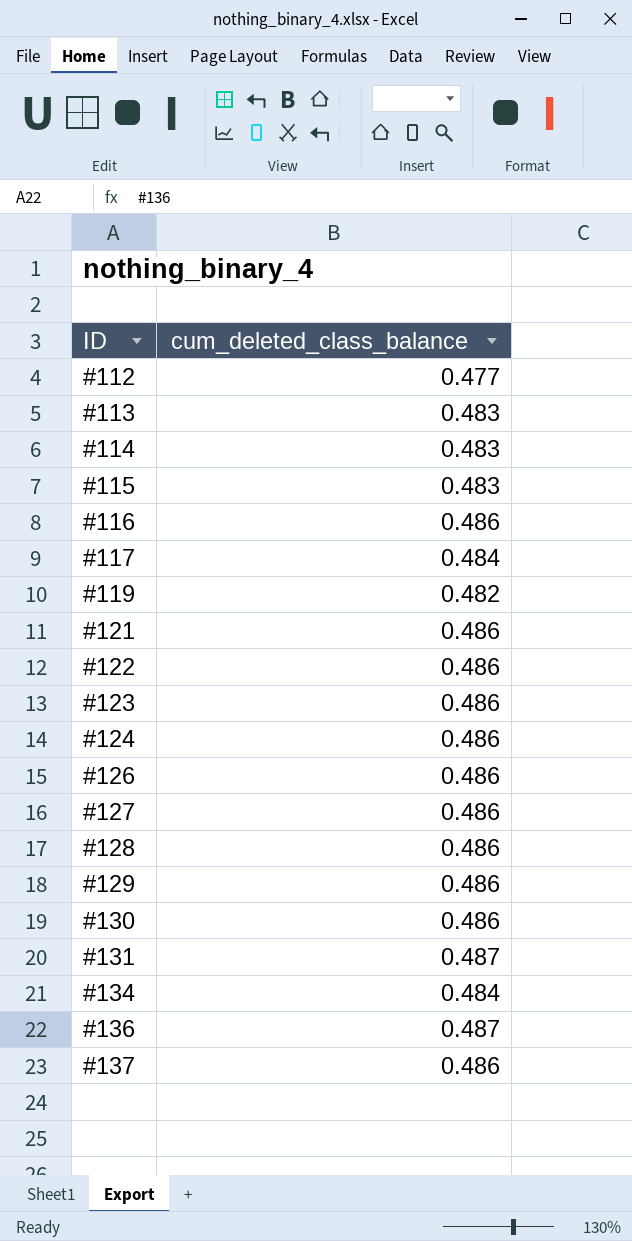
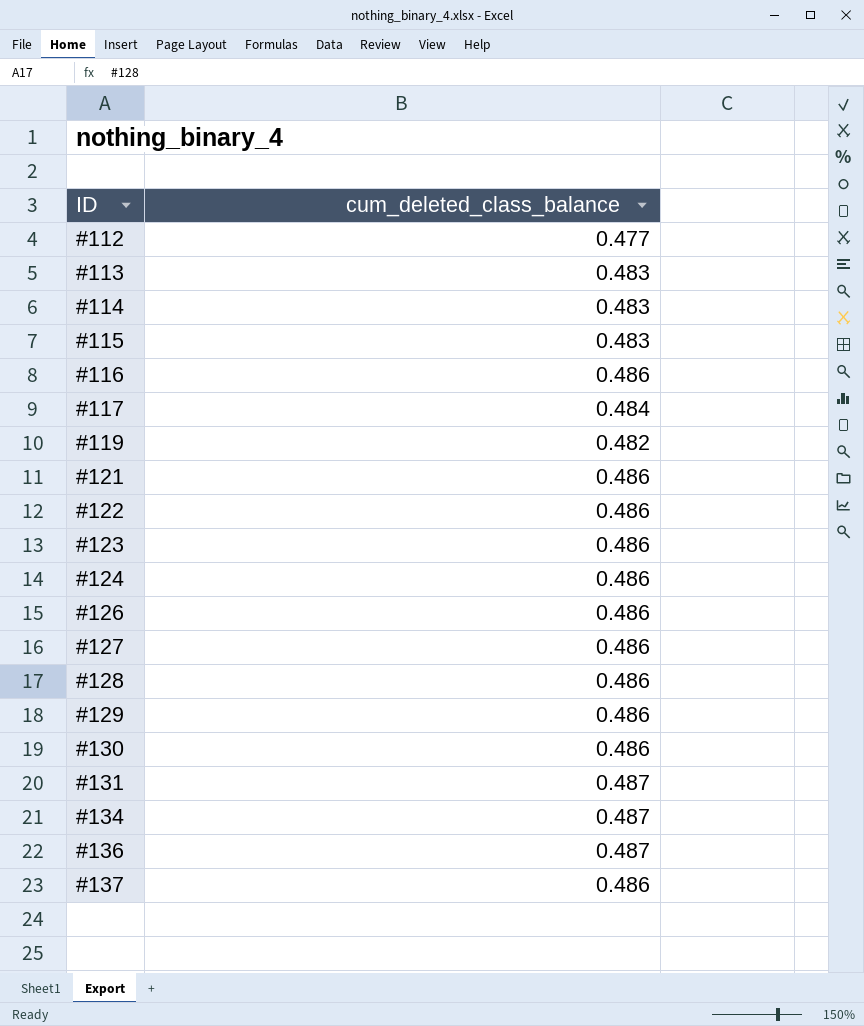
#134 | cum_deleted_class_balance: 0.484 -> 0.487

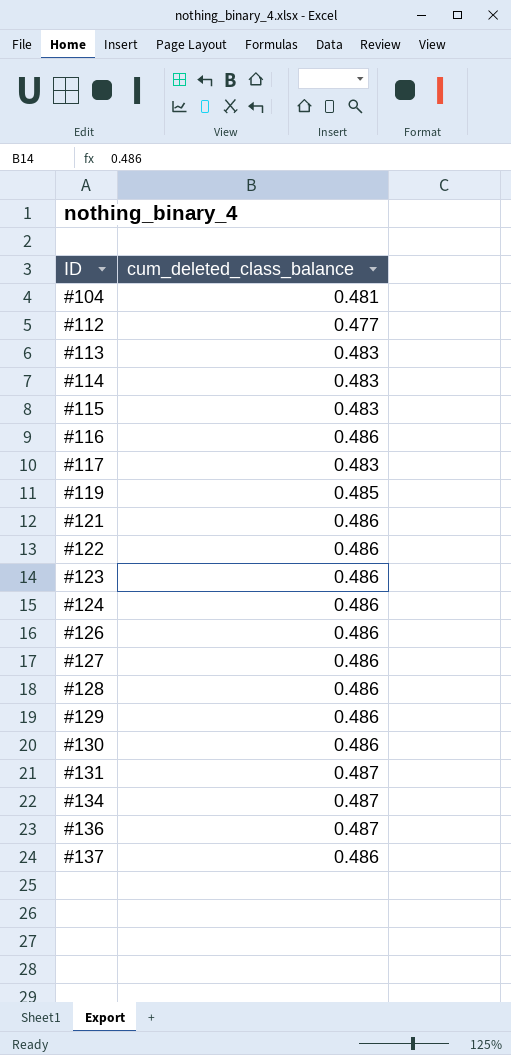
row #104: none -> 0.481
#117 | cum_deleted_class_balance: 0.484 -> 0.483
#119 | cum_deleted_class_balance: 0.482 -> 0.485

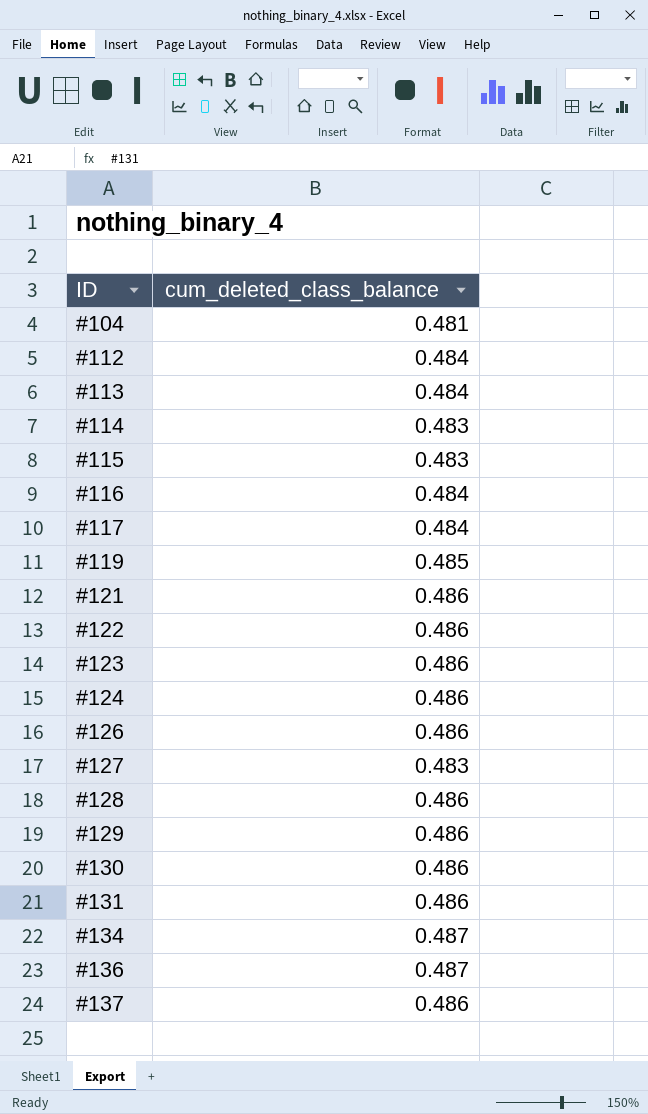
#112 | cum_deleted_class_balance: 0.477 -> 0.484
#113 | cum_deleted_class_balance: 0.483 -> 0.484
#116 | cum_deleted_class_balance: 0.486 -> 0.484
#117 | cum_deleted_class_balance: 0.483 -> 0.484
#127 | cum_deleted_class_balance: 0.486 -> 0.483
#131 | cum_deleted_class_balance: 0.487 -> 0.486

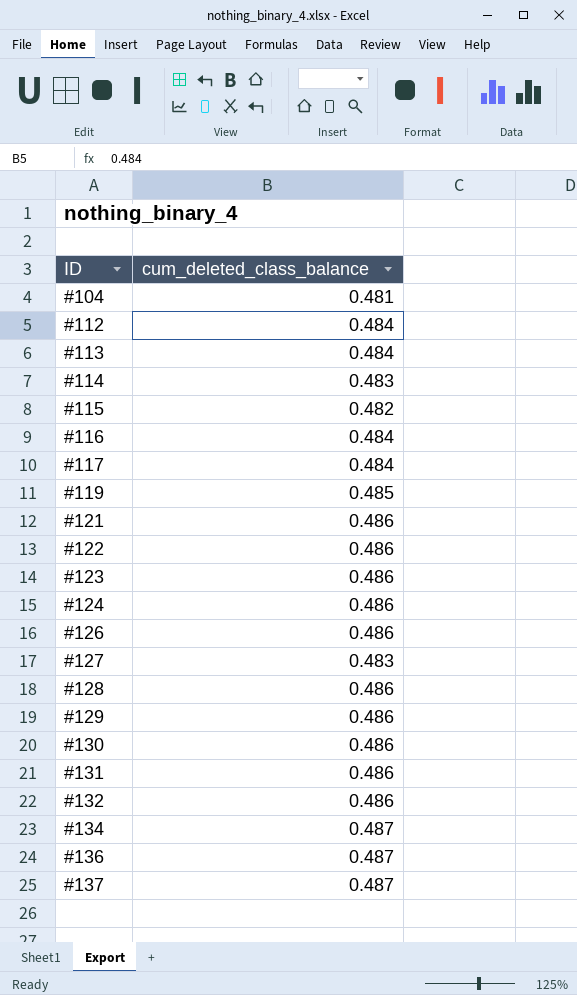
#115 | cum_deleted_class_balance: 0.483 -> 0.482
row #132: none -> 0.486
#137 | cum_deleted_class_balance: 0.486 -> 0.487

